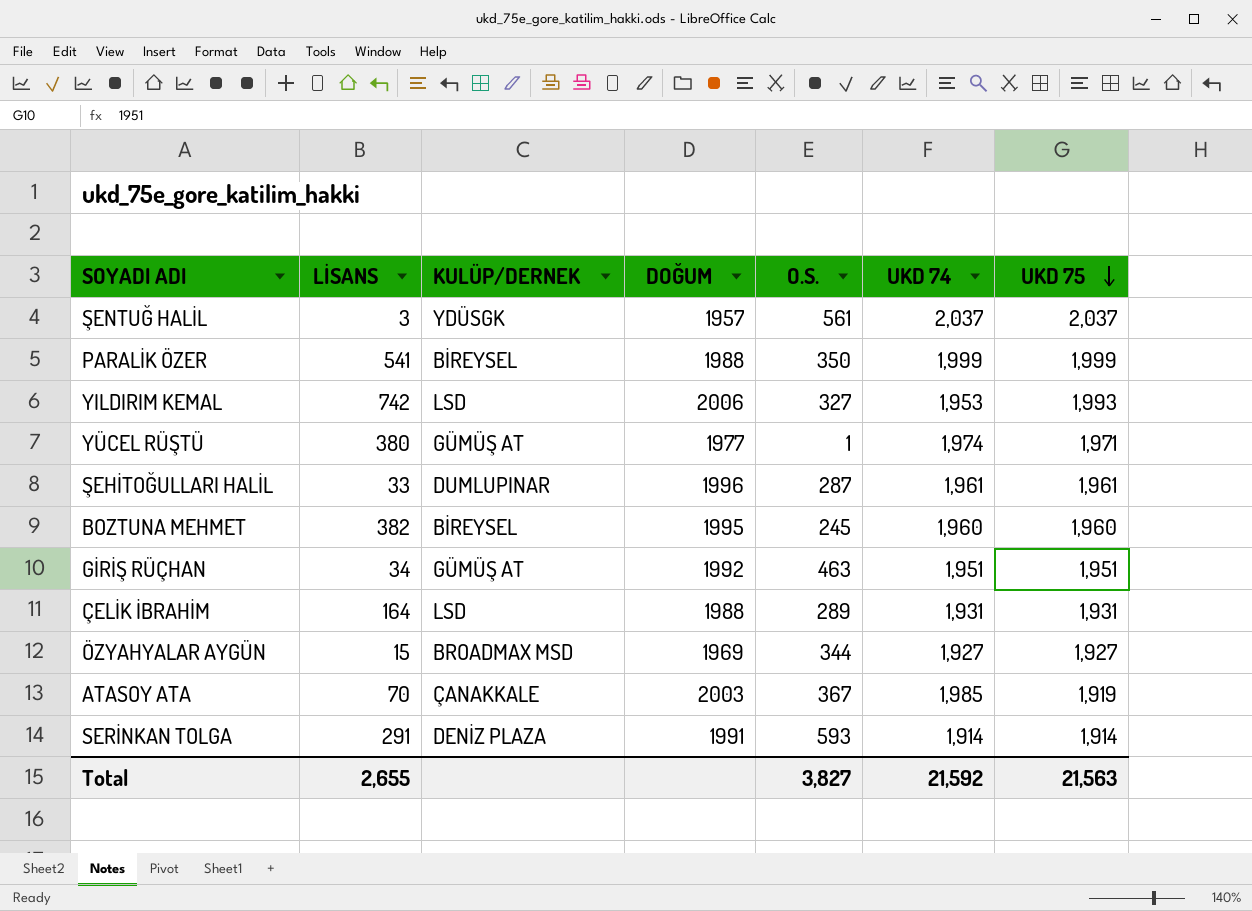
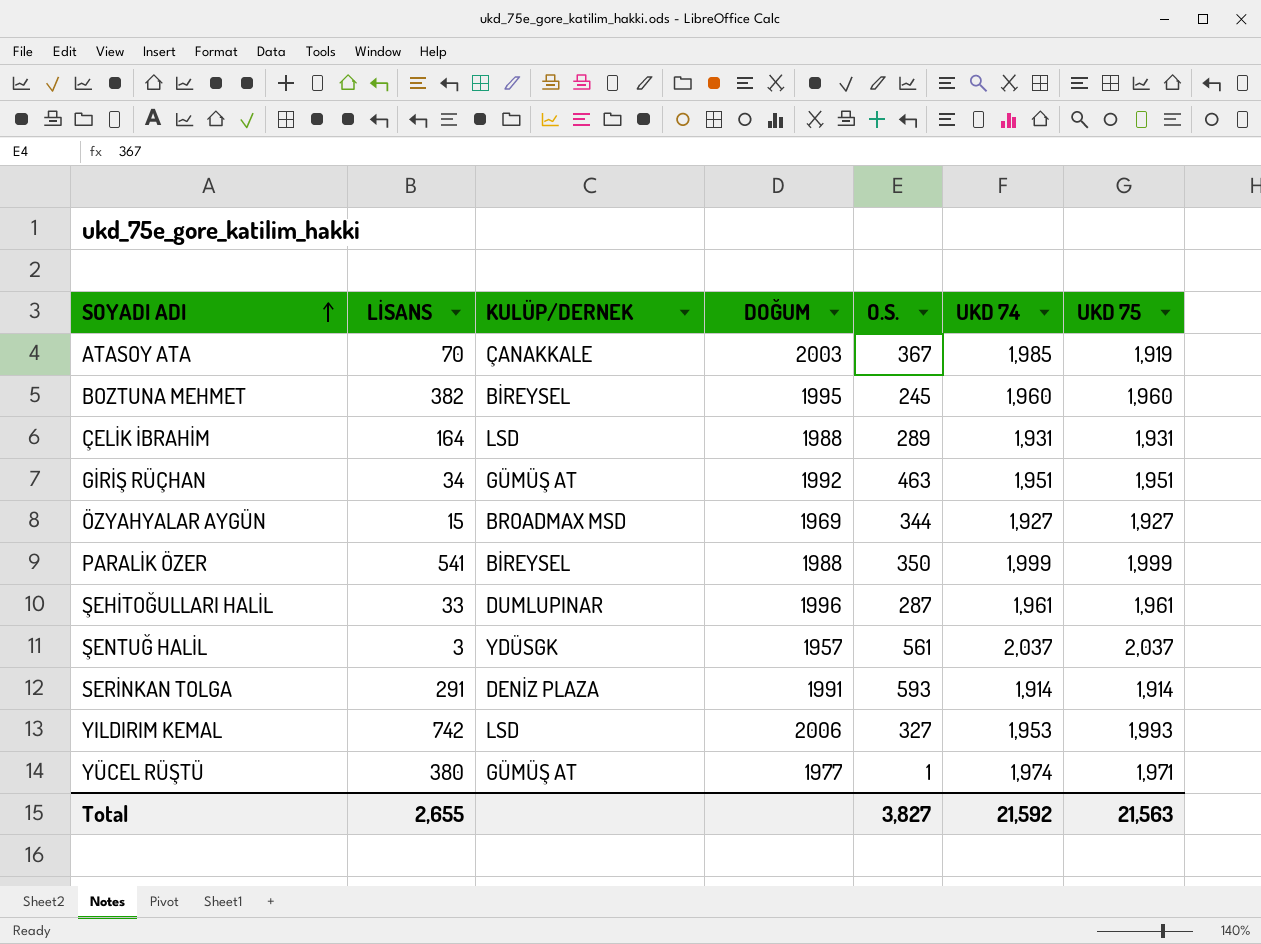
row order: UKD 75 descending -> SOYADI ADI ascending

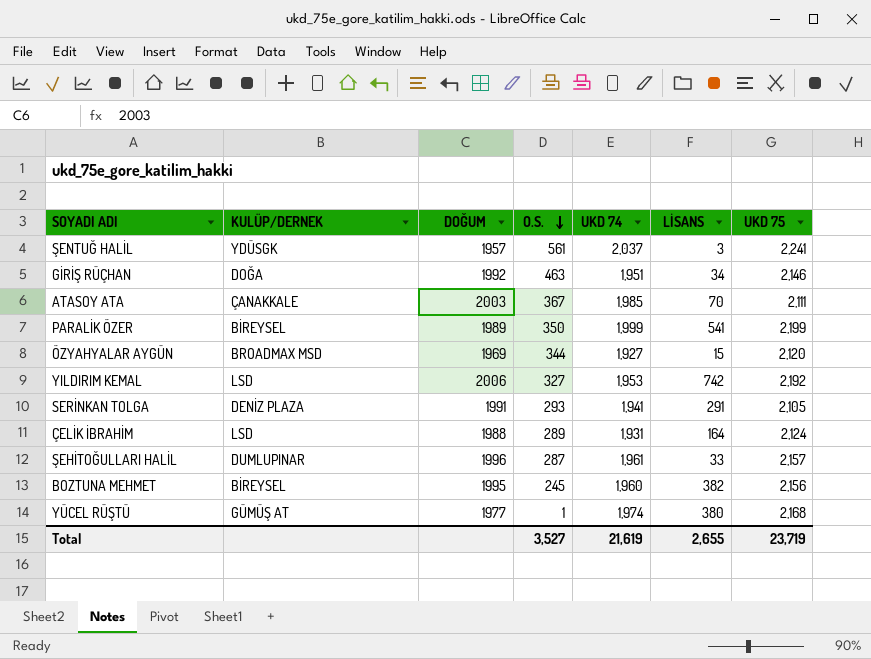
row order: SOYADI ADI ascending -> O.S. descending
column LİSANS | position: 2 -> 6
ŞENTUĞ HALİL | UKD 75: 2,037 -> 2,241
GİRİŞ RÜÇHAN | KULÜP/DERNEK: GÜMÜŞ AT -> DOĞA
GİRİŞ RÜÇHAN | UKD 75: 1,951 -> 2,146
ATASOY ATA | UKD 75: 1,919 -> 2,111
PARALİK ÖZER | DOĞUM: 1988 -> 1989
PARALİK ÖZER | UKD 75: 1,999 -> 2,199
ÖZYAHYALAR AYGÜN | UKD 75: 1,927 -> 2,120
YILDIRIM KEMAL | UKD 75: 1,993 -> 2,192
SERİNKAN TOLGA | O.S.: 593 -> 293
SERİNKAN TOLGA | UKD 74: 1,914 -> 1,941
SERİNKAN TOLGA | UKD 75: 1,914 -> 2,105
ÇELİK İBRAHİM | UKD 75: 1,931 -> 2,124
ŞEHİTOĞULLARI HALİL | UKD 75: 1,961 -> 2,157
BOZTUNA MEHMET | UKD 75: 1,960 -> 2,156
YÜCEL RÜŞTÜ | UKD 75: 1,971 -> 2,168
Total | O.S.: 3,827 -> 3,527
Total | UKD 74: 21,592 -> 21,619
Total | UKD 75: 21,563 -> 23,719

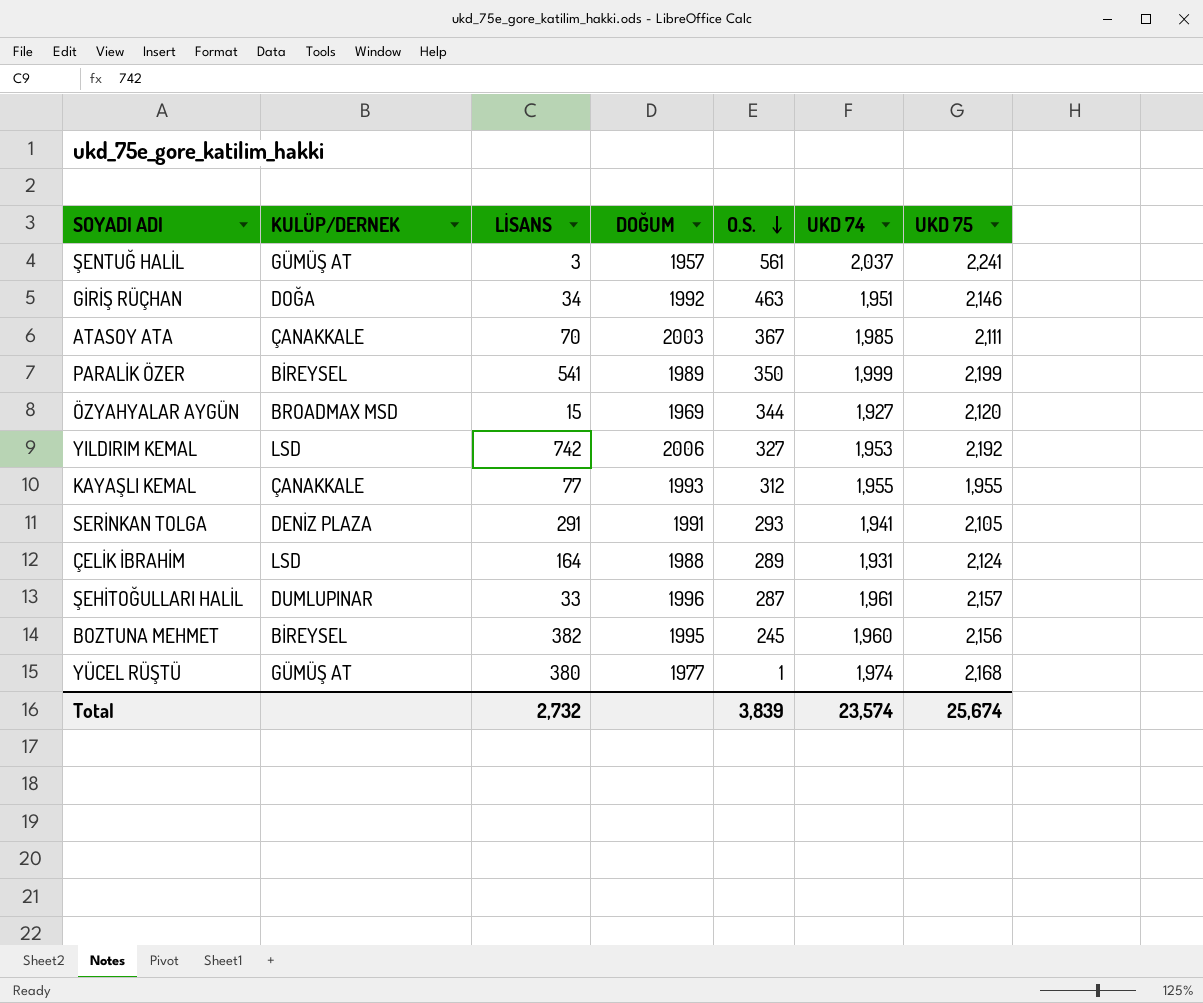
column LİSANS | position: 6 -> 3
ŞENTUĞ HALİL | KULÜP/DERNEK: YDÜSGK -> GÜMÜŞ AT
row KAYAŞLI KEMAL: none -> ÇANAKKALE | 77 | 1993 | 312 | 1,955 | 1,955
Total | LİSANS: 2,655 -> 2,732
Total | O.S.: 3,527 -> 3,839
Total | UKD 74: 21,619 -> 23,574
Total | UKD 75: 23,719 -> 25,674

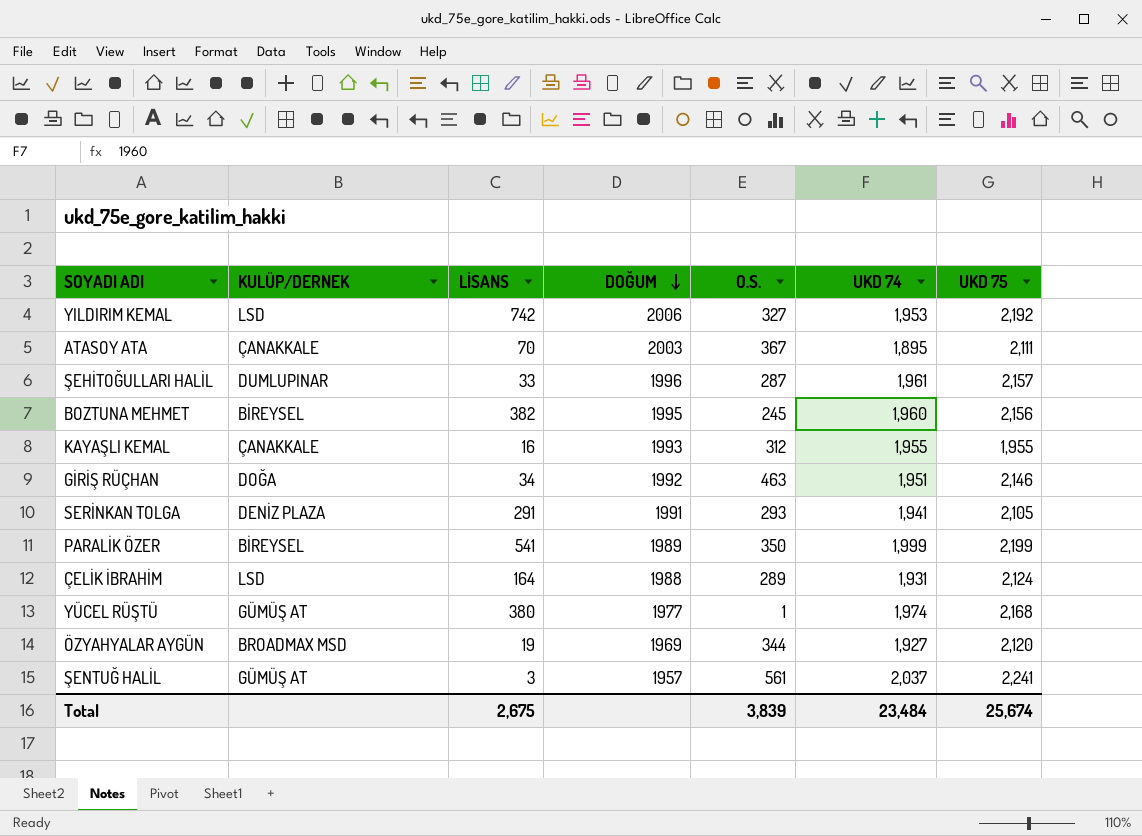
row order: O.S. descending -> DOĞUM descending
ATASOY ATA | UKD 74: 1,985 -> 1,895
KAYAŞLI KEMAL | LİSANS: 77 -> 16
ÖZYAHYALAR AYGÜN | LİSANS: 15 -> 19
Total | LİSANS: 2,732 -> 2,675
Total | UKD 74: 23,574 -> 23,484

